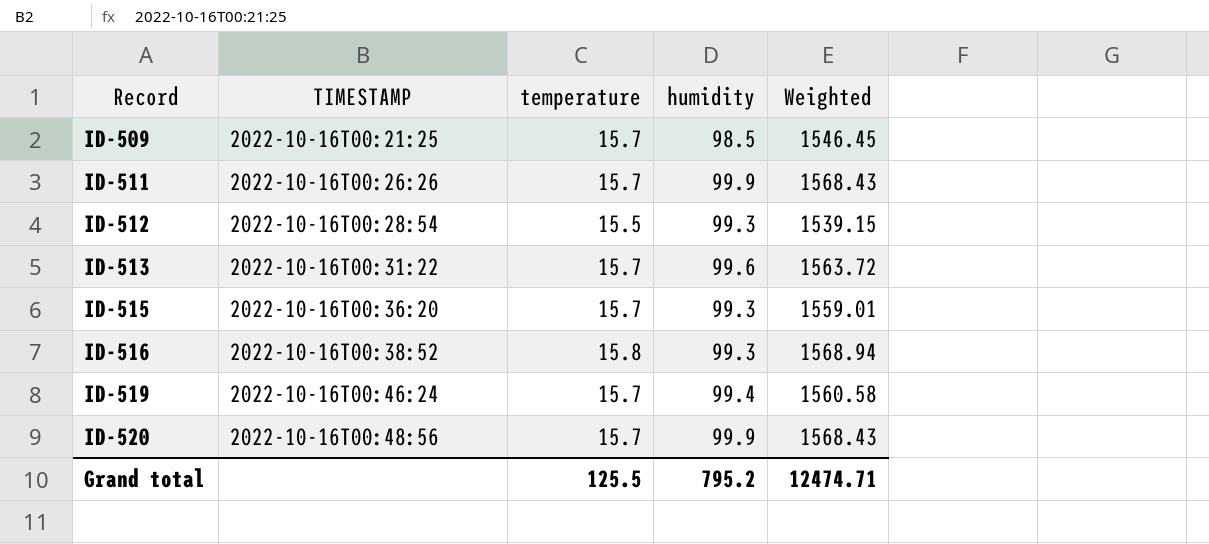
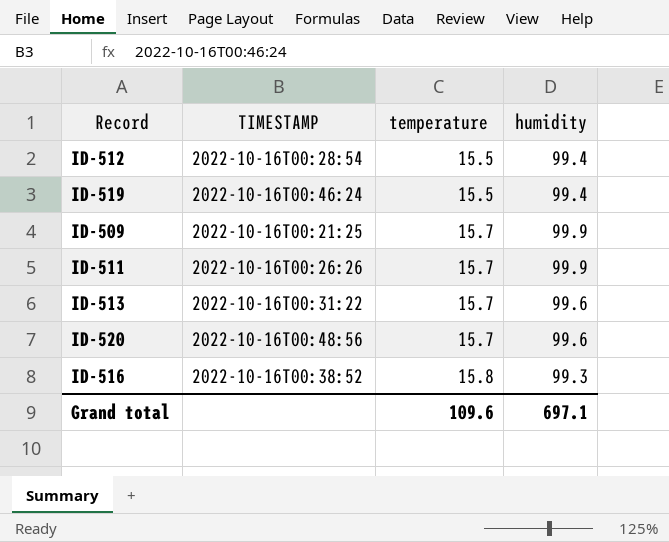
row order: Record ascending -> temperature ascending
column Weighted | formula: [temperature] * [humidity] -> none
row ID-515: 2022-10-16T00:36:20 | 15.7 | 99.3 | 1559.01 -> none
ID-512 | humidity: 99.3 -> 99.4
ID-519 | temperature: 15.7 -> 15.5
ID-509 | humidity: 98.5 -> 99.9
ID-520 | humidity: 99.9 -> 99.6
Grand total | temperature: 125.5 -> 109.6
Grand total | humidity: 795.2 -> 697.1

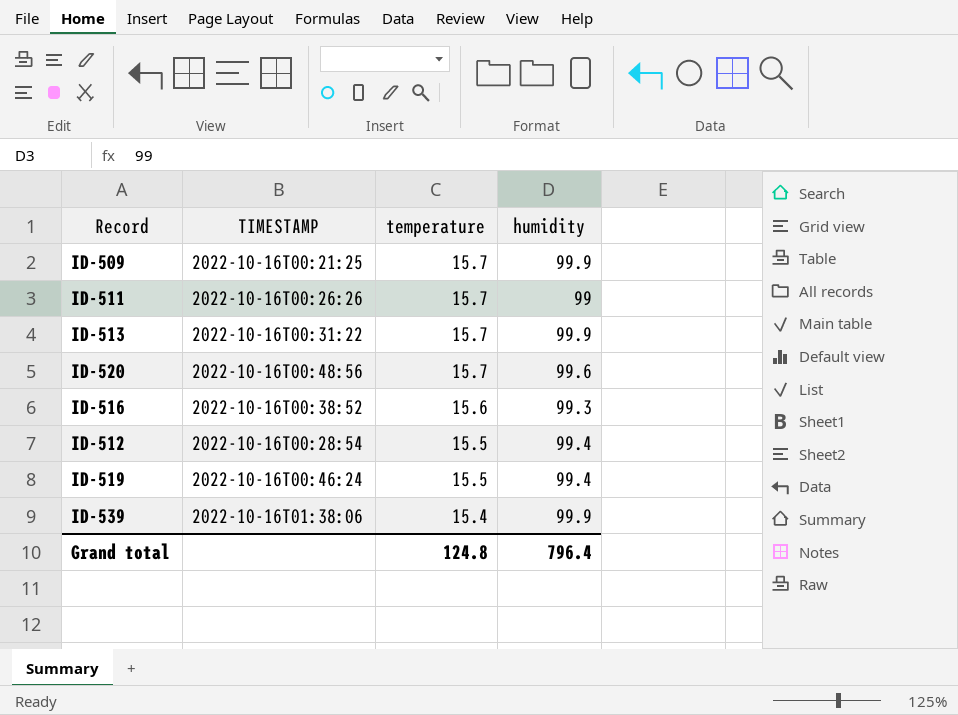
row order: temperature ascending -> temperature descending
ID-511 | humidity: 99.9 -> 99
ID-513 | humidity: 99.6 -> 99.9
ID-516 | temperature: 15.8 -> 15.6
row ID-539: none -> 2022-10-16T01:38:06 | 15.4 | 99.9
Grand total | temperature: 109.6 -> 124.8
Grand total | humidity: 697.1 -> 796.4

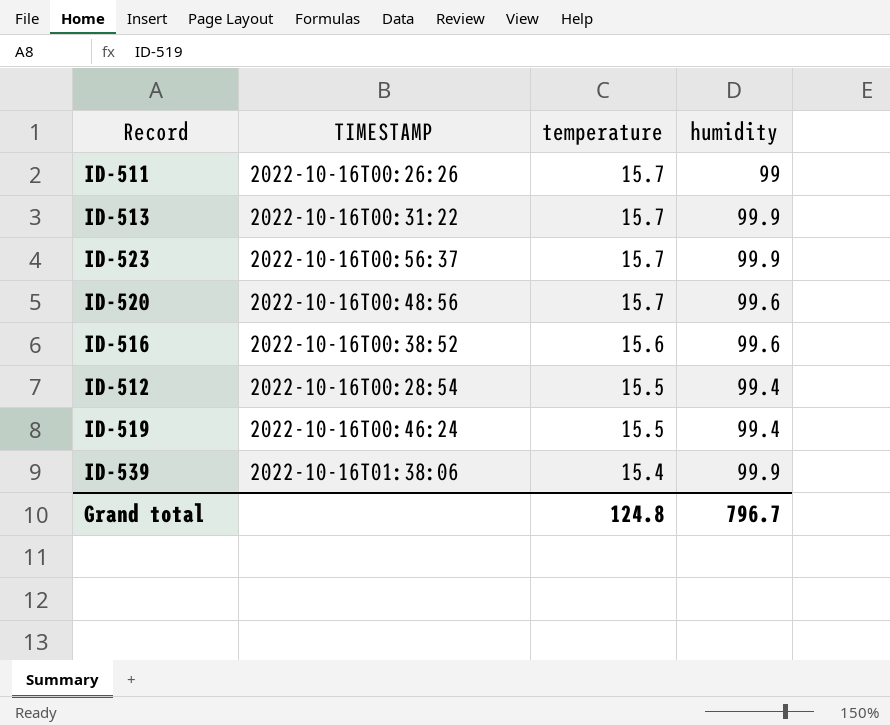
row ID-509: 2022-10-16T00:21:25 | 15.7 | 99.9 -> none
row ID-523: none -> 2022-10-16T00:56:37 | 15.7 | 99.9
ID-516 | humidity: 99.3 -> 99.6
Grand total | humidity: 796.4 -> 796.7

